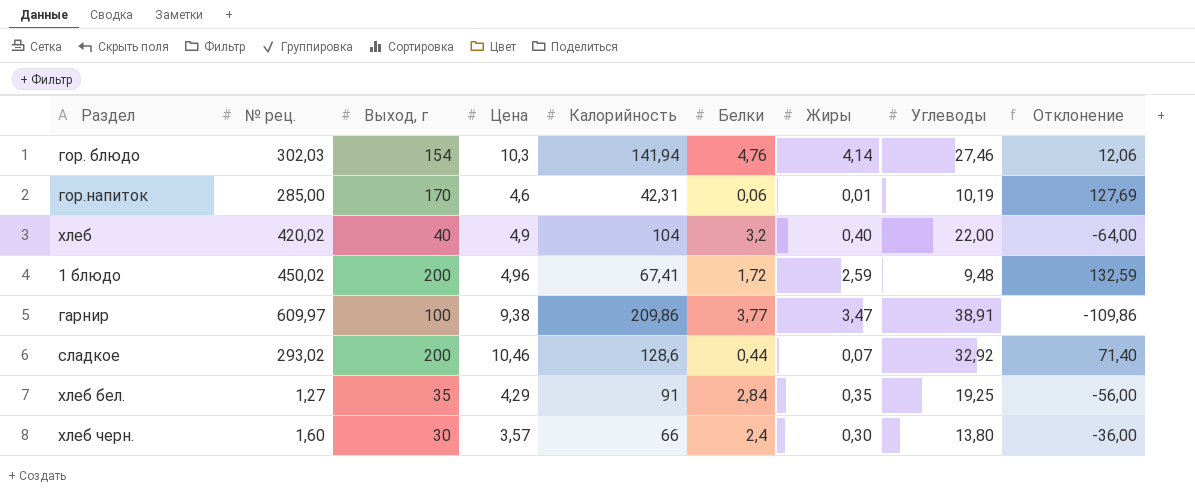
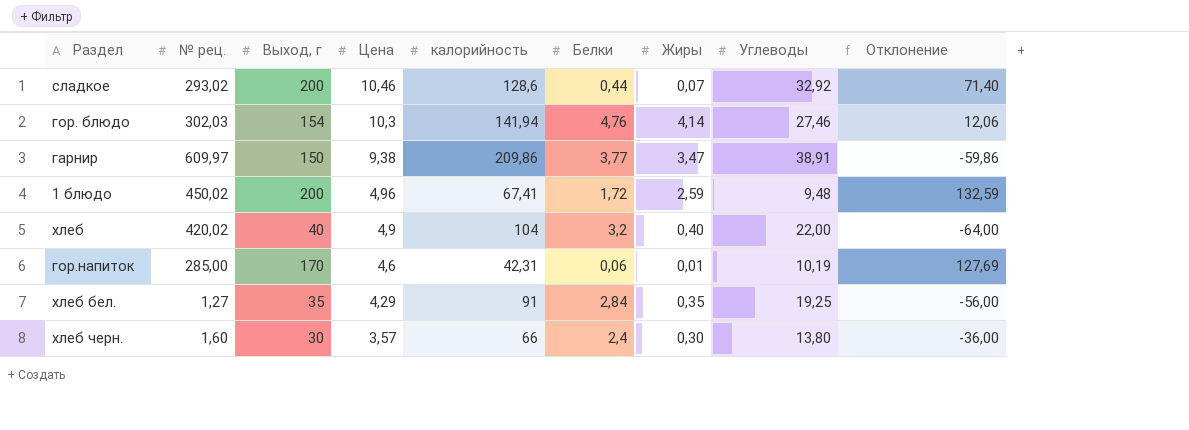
row order: none -> Цена descending
column name: Калорийность -> калорийность
гарнир | Выход, г: 100 -> 150
гарнир | Отклонение: -109,86 -> -59,86

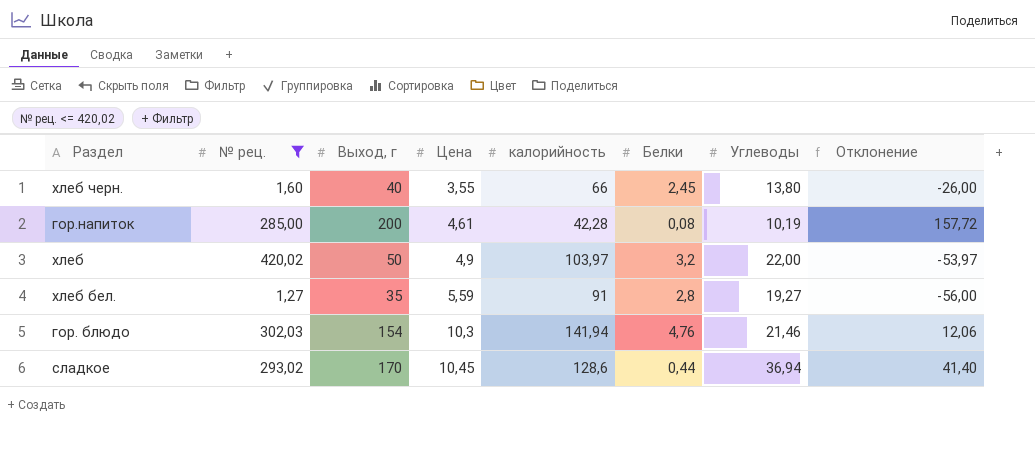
filter: none -> № рец. <= 420,02
row order: Цена descending -> Цена ascending
column Жиры | position: 7 -> none
хлеб черн. | Выход, г: 30 -> 40
хлеб черн. | Цена: 3,57 -> 3,55
хлеб черн. | Белки: 2,4 -> 2,45
хлеб черн. | Отклонение: -36,00 -> -26,00
гор.напиток | Выход, г: 170 -> 200
гор.напиток | Цена: 4,6 -> 4,61
гор.напиток | калорийность: 42,31 -> 42,28
гор.напиток | Белки: 0,06 -> 0,08
гор.напиток | Отклонение: 127,69 -> 157,72
хлеб | Выход, г: 40 -> 50
хлеб | калорийность: 104 -> 103,97
хлеб | Отклонение: -64,00 -> -53,97
хлеб бел. | Цена: 4,29 -> 5,59
хлеб бел. | Белки: 2,84 -> 2,8
хлеб бел. | Углеводы: 19,25 -> 19,27
гор. блюдо | Углеводы: 27,46 -> 21,46
сладкое | Выход, г: 200 -> 170
сладкое | Цена: 10,46 -> 10,45
сладкое | Углеводы: 32,92 -> 36,94
сладкое | Отклонение: 71,40 -> 41,40

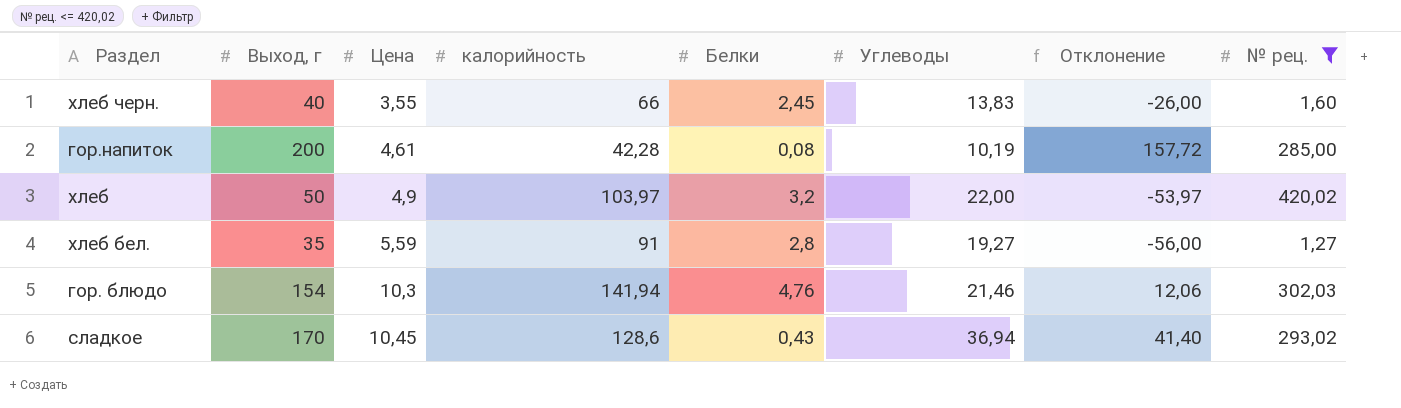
column № рец. | position: 2 -> 8
хлеб черн. | Углеводы: 13,80 -> 13,83
сладкое | Белки: 0,44 -> 0,43

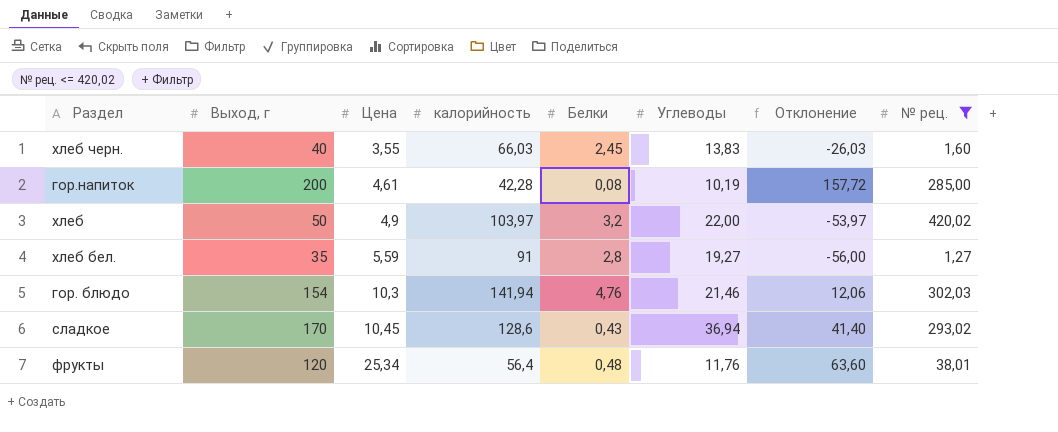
хлеб черн. | калорийность: 66 -> 66,03
хлеб черн. | Отклонение: -26,00 -> -26,03
row фрукты: none -> 120 | 25,34 | 56,4 | 0,48 | 11,76 | 63,60 | 38,01

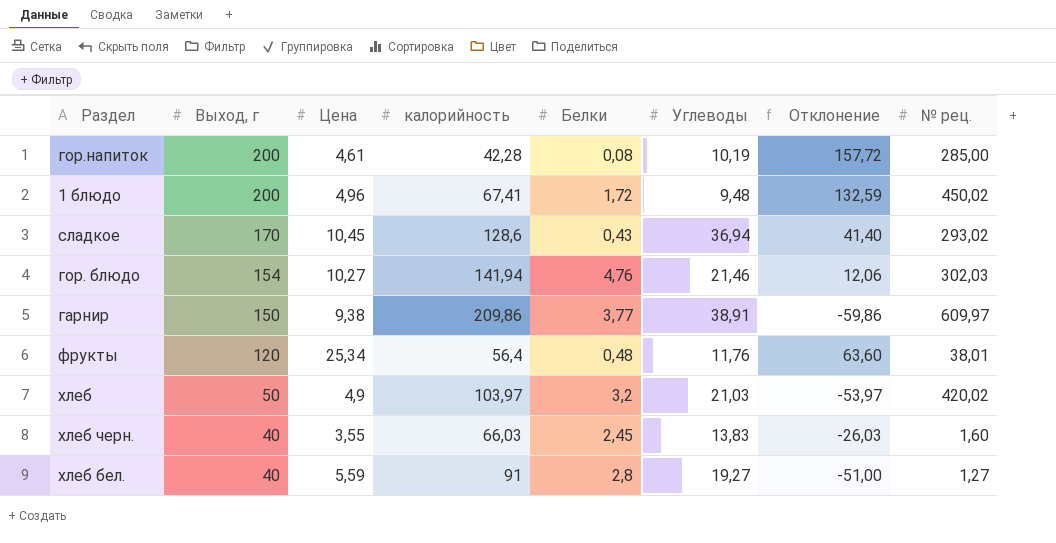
filter: № рец. <= 420,02 -> none
row order: Цена ascending -> Выход, г descending
гор. блюдо | Цена: 10,3 -> 10,27
хлеб | Углеводы: 22,00 -> 21,03
хлеб бел. | Выход, г: 35 -> 40
хлеб бел. | Отклонение: -56,00 -> -51,00

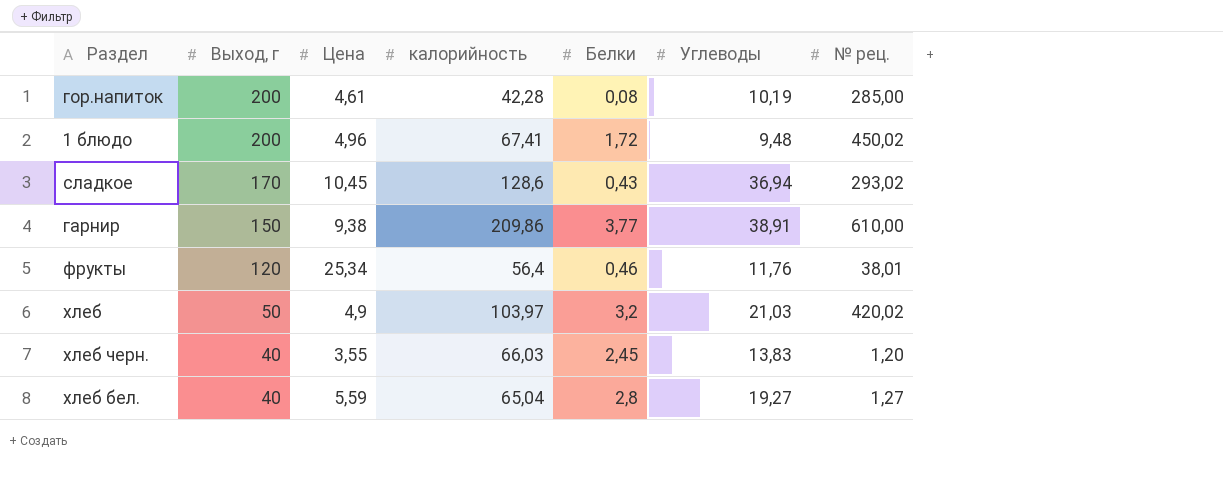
column Отклонение | formula: [Выход, г] - [калорийность] -> none
row гор. блюдо: 154 | 10,27 | 141,94 | 4,76 | 21,46 | 12,06 | 302,03 -> none
гарнир | № рец.: 609,97 -> 610,00
фрукты | Белки: 0,48 -> 0,46
хлеб черн. | № рец.: 1,60 -> 1,20
хлеб бел. | калорийность: 91 -> 65,04

